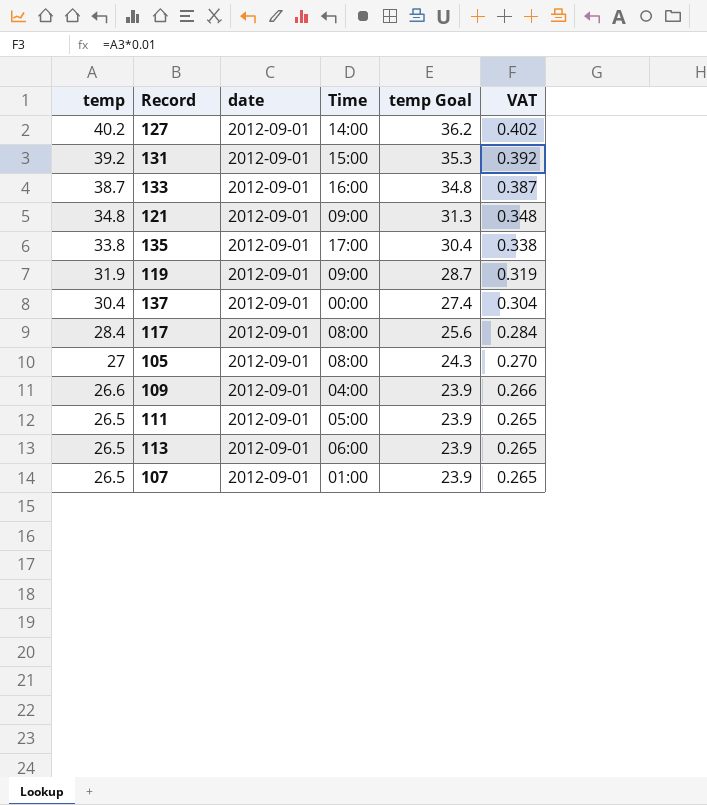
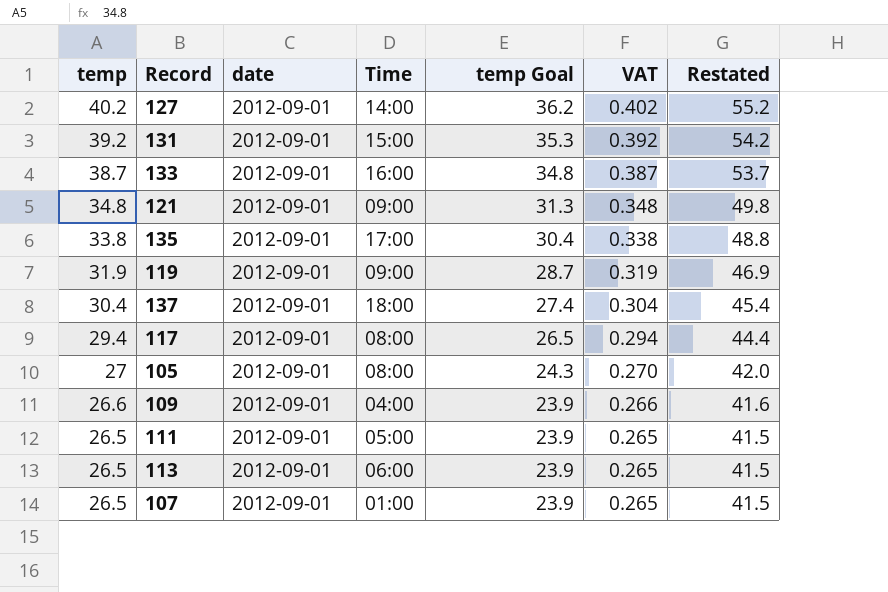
column Restated | formula: none -> [temp] + 15
137 | Time: 00:00 -> 18:00
117 | temp: 28.4 -> 29.4
117 | temp Goal: 25.6 -> 26.5
117 | VAT: 0.284 -> 0.294

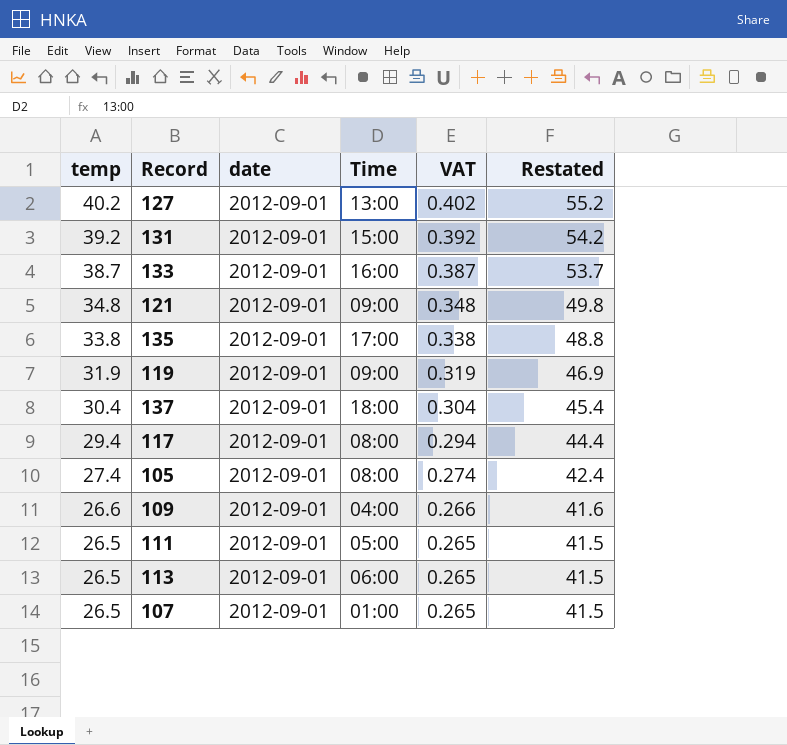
column temp Goal | formula: [temp] * 0.9 -> none
127 | Time: 14:00 -> 13:00
105 | temp: 27 -> 27.4
105 | VAT: 0.270 -> 0.274
105 | Restated: 42.0 -> 42.4

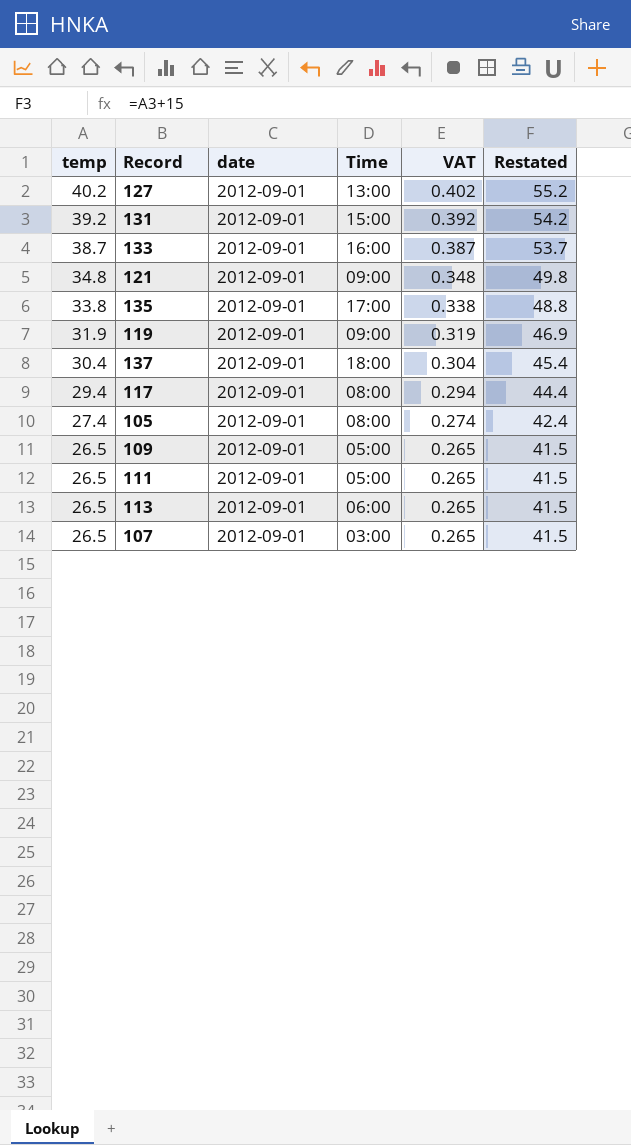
109 | temp: 26.6 -> 26.5
109 | Time: 04:00 -> 05:00
109 | VAT: 0.266 -> 0.265
109 | Restated: 41.6 -> 41.5
107 | Time: 01:00 -> 03:00

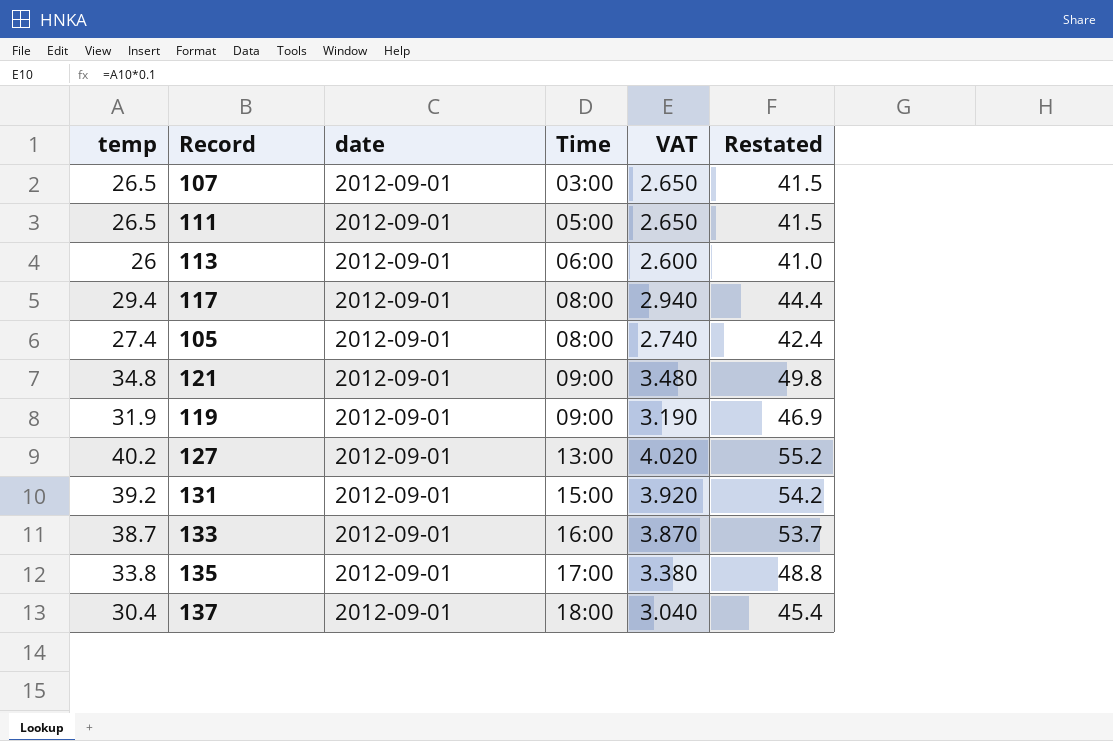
row order: temp descending -> Time ascending
column VAT | formula: [temp] * 0.01 -> [temp] * 0.1
row 109: 26.5 | 2012-09-01 | 05:00 | 0.265 | 41.5 -> none
113 | temp: 26.5 -> 26
113 | Restated: 41.5 -> 41.0

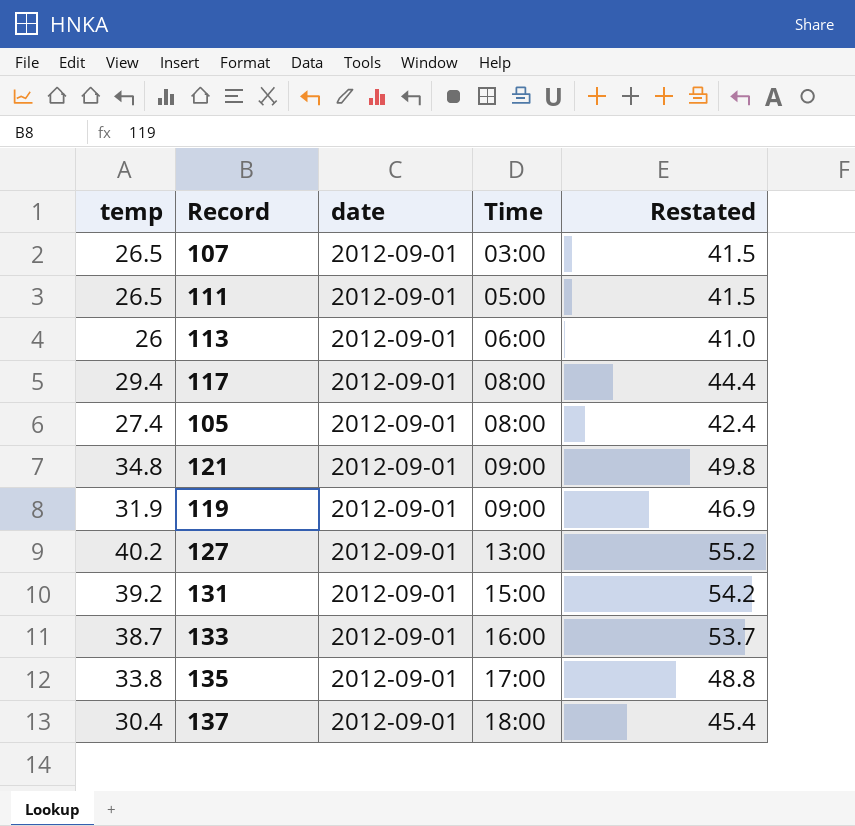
column VAT | formula: [temp] * 0.1 -> none

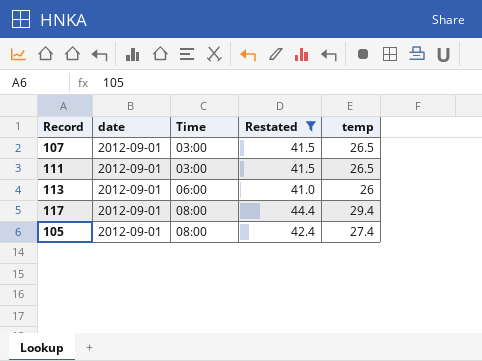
filter: none -> Restated <= 44.4
column temp | position: 1 -> 5
111 | Time: 05:00 -> 03:00

